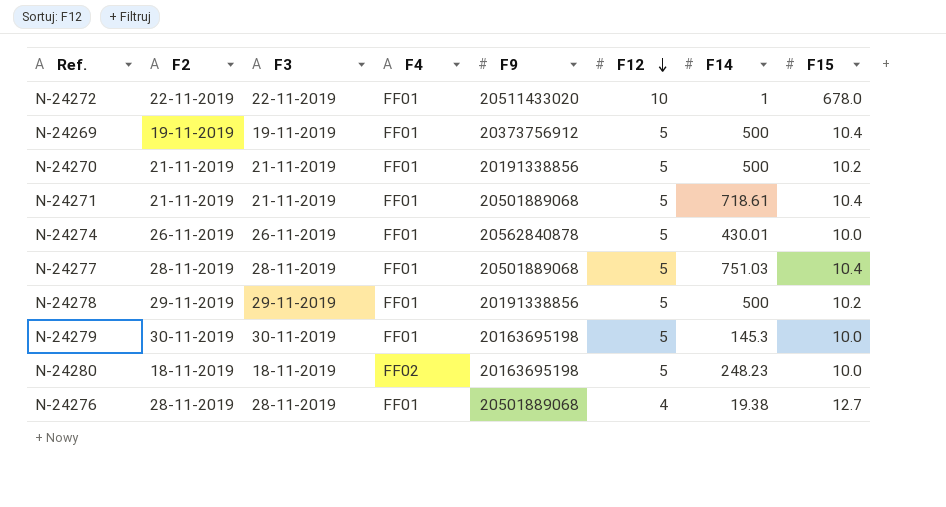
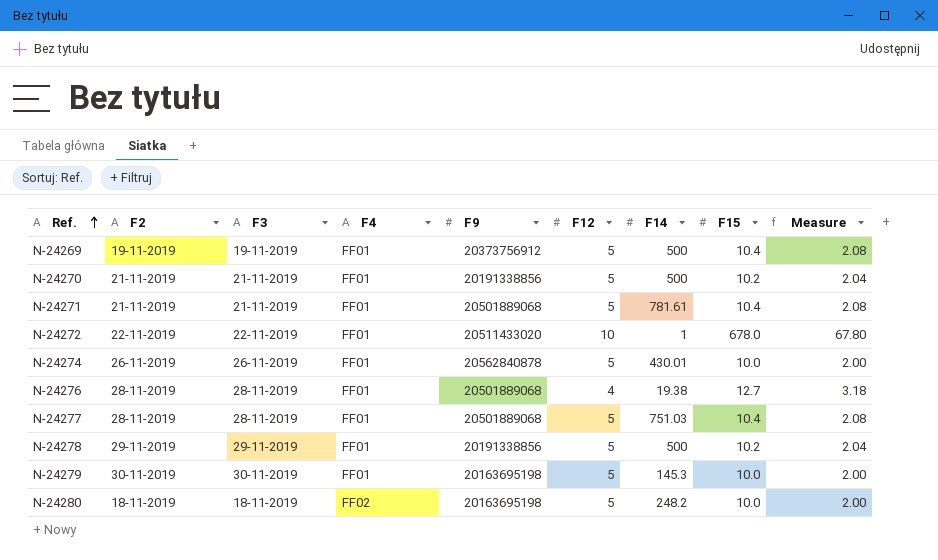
row order: F12 descending -> Ref. ascending
column Measure | formula: none -> [F15] / [F12]
N-24271 | F14: 718.61 -> 781.61
N-24280 | F14: 248.23 -> 248.2

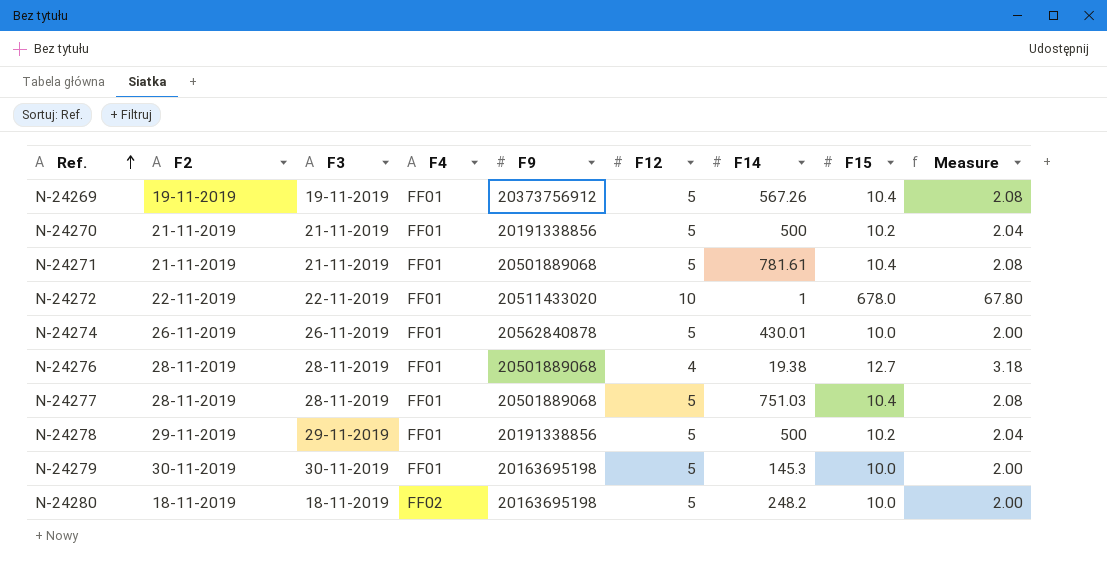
N-24269 | F14: 500 -> 567.26

